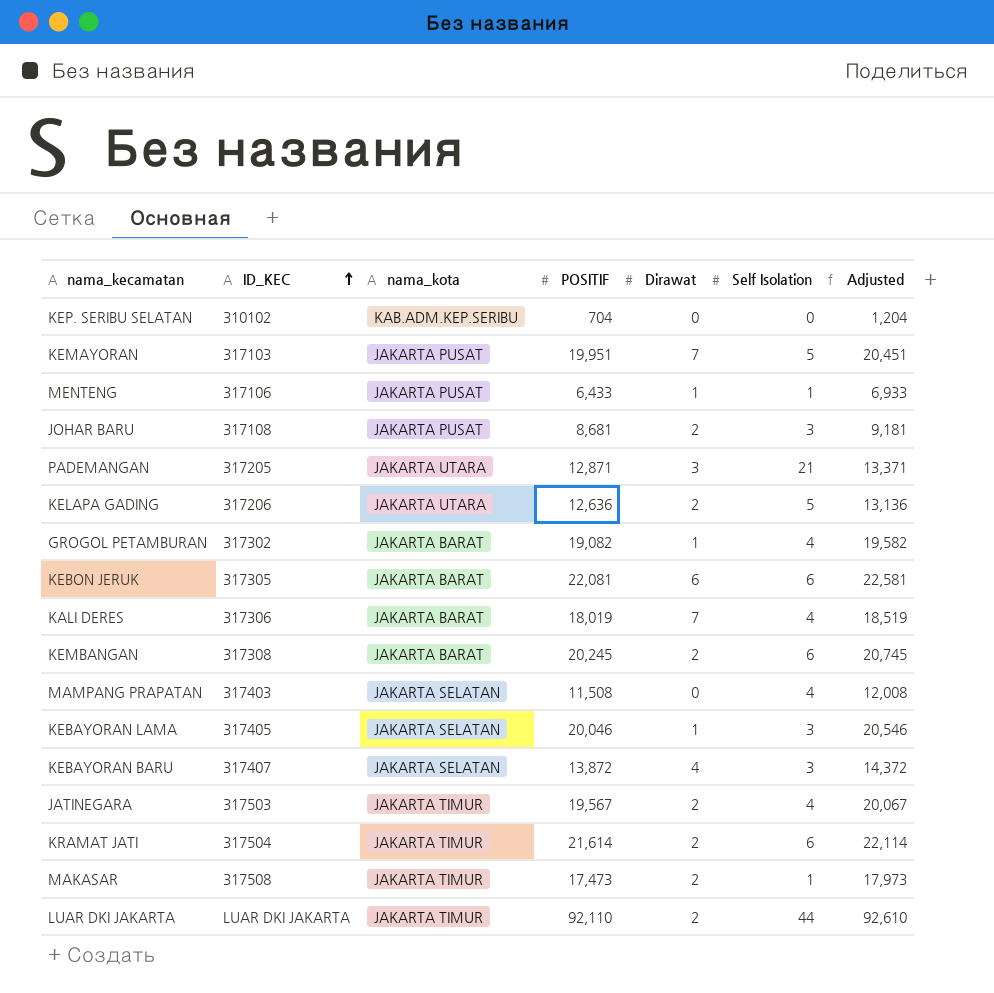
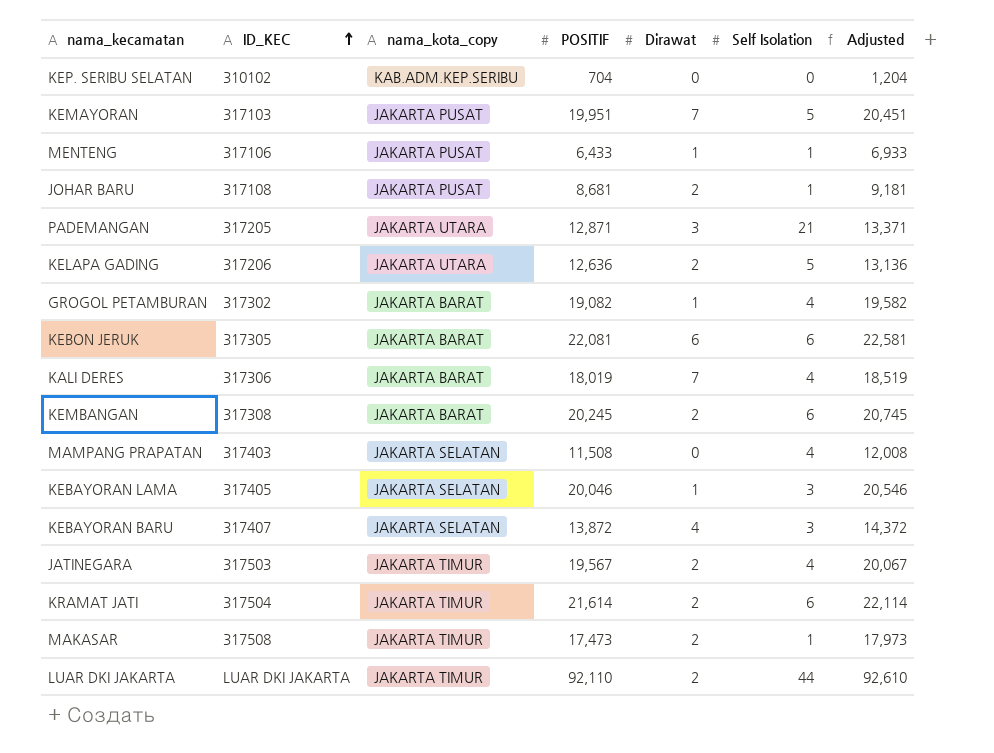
column name: nama_kota -> nama_kota_copy
JOHAR BARU | Self Isolation: 3 -> 1

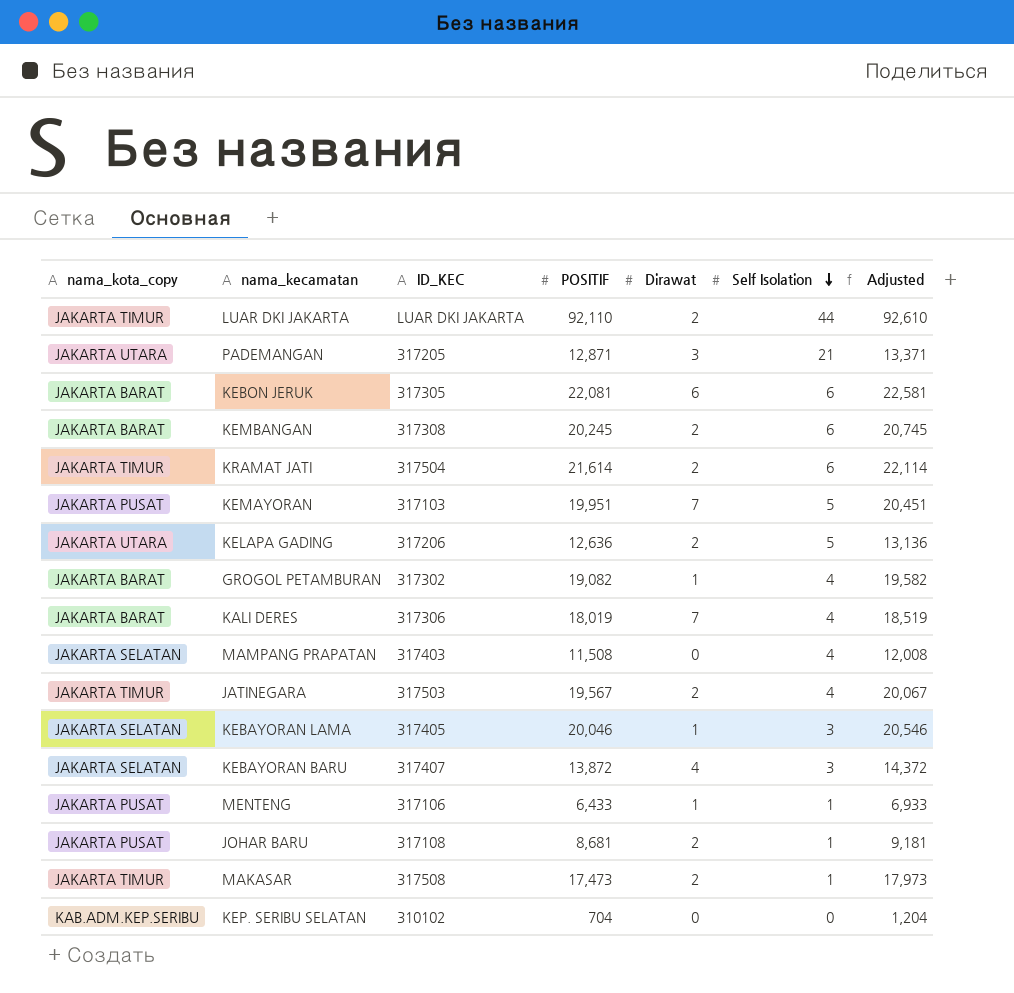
row order: ID_KEC ascending -> Self Isolation descending
column nama_kota_copy | position: 3 -> 1

